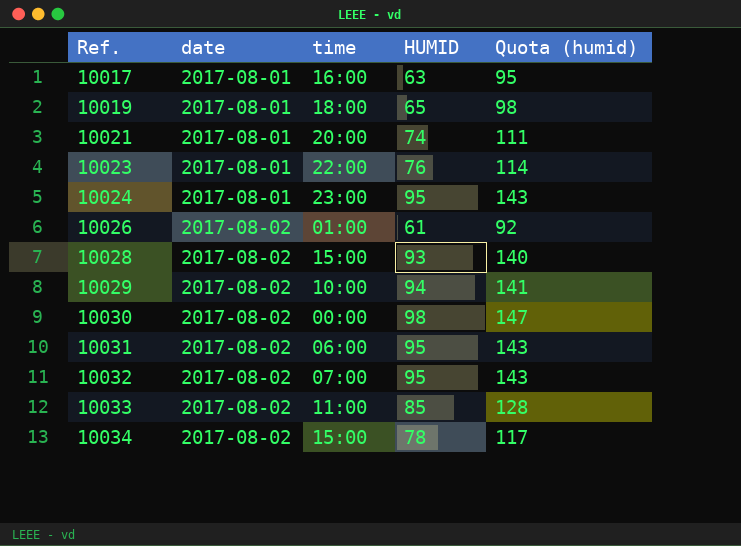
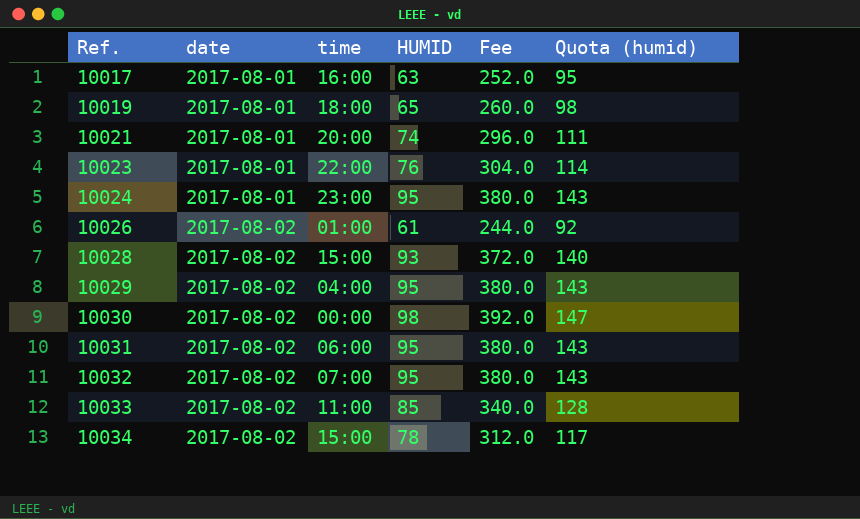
column Fee | formula: none -> [HUMID] * 4
10029 | time: 10:00 -> 04:00
10029 | HUMID: 94 -> 95
10029 | Quota (humid): 141 -> 143

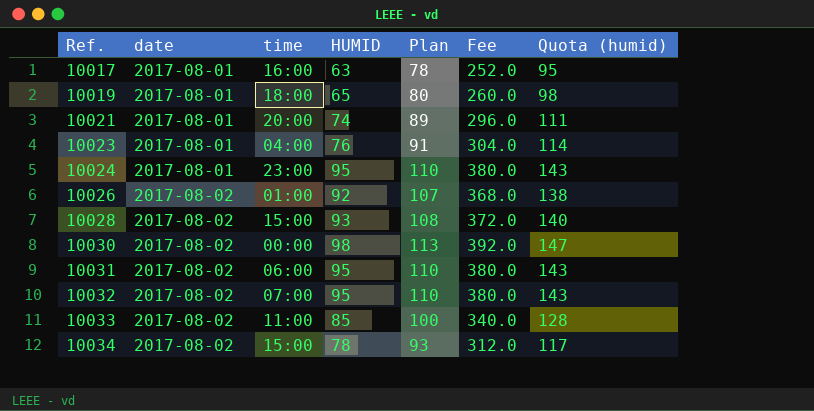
column Plan | formula: none -> [HUMID] + 15
row 10029: 2017-08-02 | 04:00 | 95 | 380.0 | 143 -> none
10023 | time: 22:00 -> 04:00
10026 | HUMID: 61 -> 92
10026 | Fee: 244.0 -> 368.0
10026 | Quota (humid): 92 -> 138

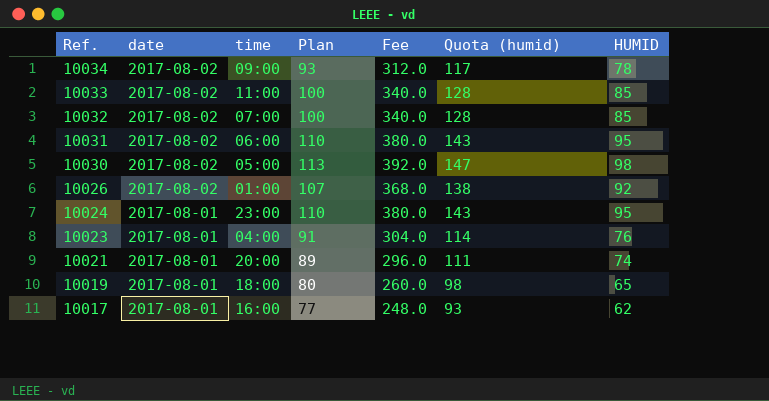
row order: Ref. ascending -> Ref. descending
column HUMID | position: 4 -> 7
row 10028: 2017-08-02 | 15:00 | 93 | 108 | 372.0 | 140 -> none
10034 | time: 15:00 -> 09:00
10032 | Plan: 110 -> 100
10032 | Fee: 380.0 -> 340.0
10032 | Quota (humid): 143 -> 128
10032 | HUMID: 95 -> 85
10030 | time: 00:00 -> 05:00
10017 | Plan: 78 -> 77
10017 | Fee: 252.0 -> 248.0
10017 | Quota (humid): 95 -> 93
10017 | HUMID: 63 -> 62

